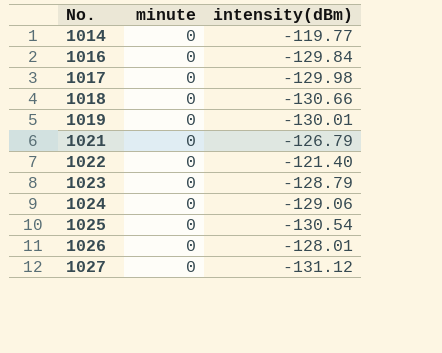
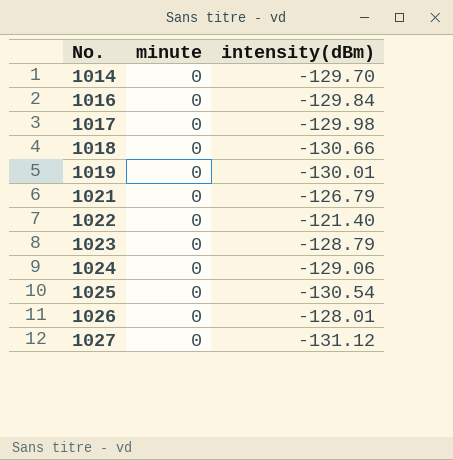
1014 | intensity(dBm): -119.77 -> -129.70

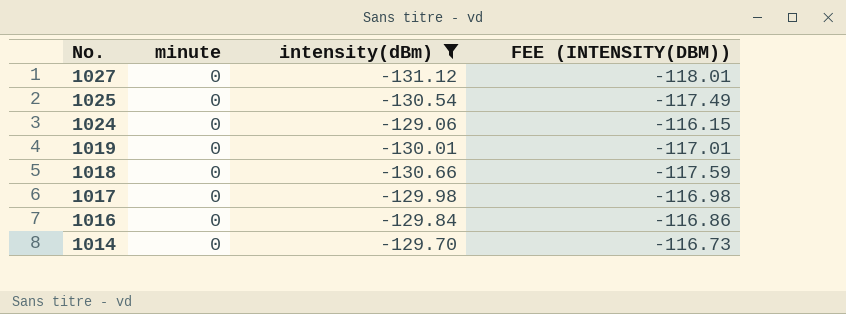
filter: none -> intensity(dBm) <= -129.06
row order: No. ascending -> No. descending
column FEE (INTENSITY(DBM)) | formula: none -> [intensity(dBm)] * 0.9

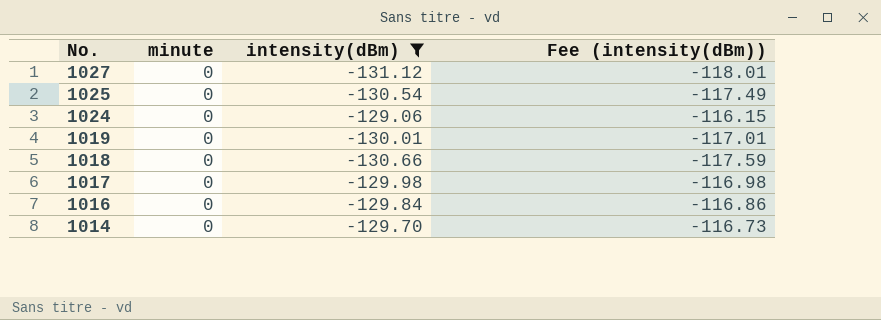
column name: FEE (INTENSITY(DBM)) -> Fee (intensity(dBm))

